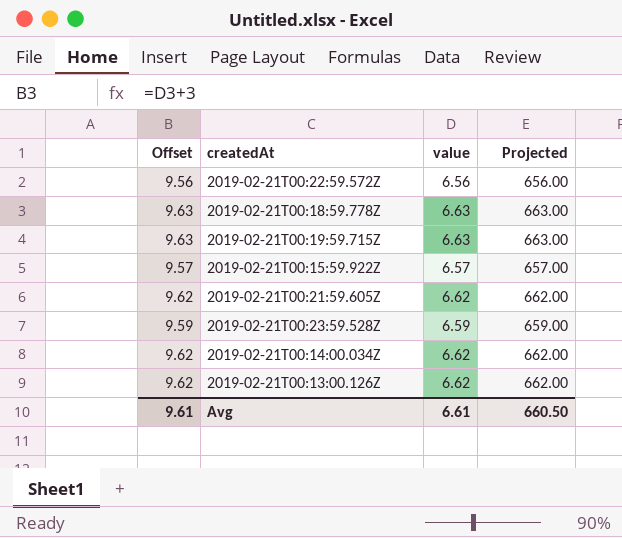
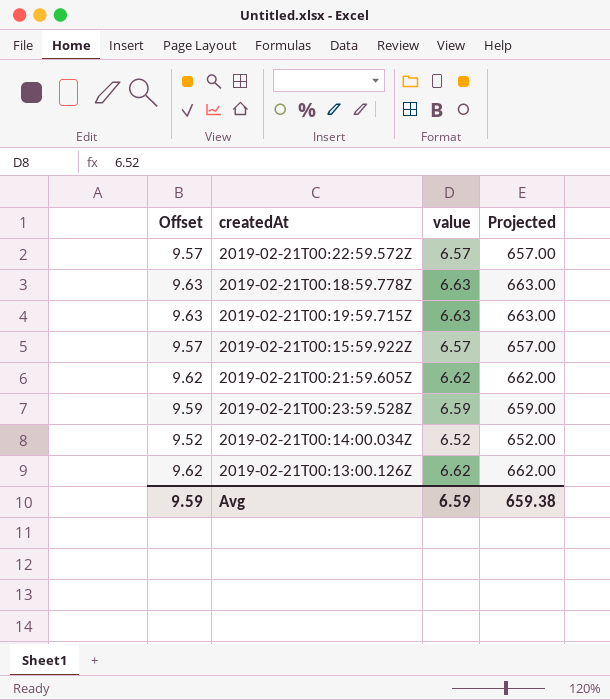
2019-02-21T00:22:59.572Z | Offset: 9.56 -> 9.57
2019-02-21T00:22:59.572Z | value: 6.56 -> 6.57
2019-02-21T00:22:59.572Z | Projected: 656.00 -> 657.00
2019-02-21T00:14:00.034Z | Offset: 9.62 -> 9.52
2019-02-21T00:14:00.034Z | value: 6.62 -> 6.52
2019-02-21T00:14:00.034Z | Projected: 662.00 -> 652.00
Avg | Offset: 9.61 -> 9.59
Avg | value: 6.61 -> 6.59
Avg | Projected: 660.50 -> 659.38

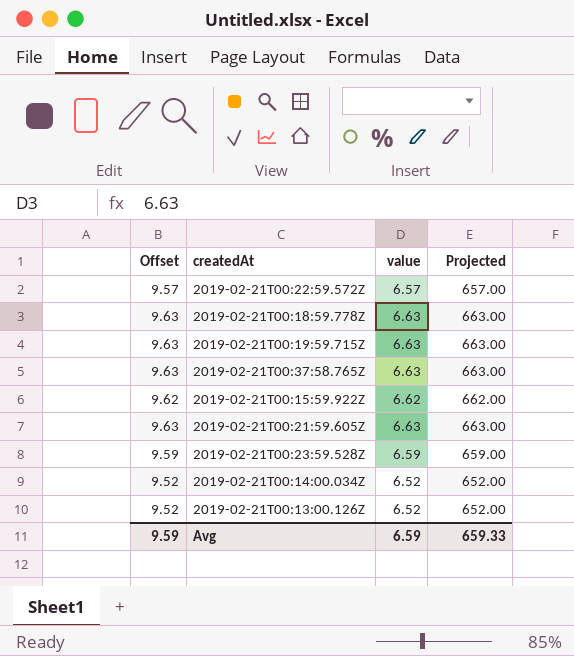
row 2019-02-21T00:37:58.765Z: none -> 9.63 | 6.63 | 663.00
2019-02-21T00:15:59.922Z | Offset: 9.57 -> 9.62
2019-02-21T00:15:59.922Z | value: 6.57 -> 6.62
2019-02-21T00:15:59.922Z | Projected: 657.00 -> 662.00
2019-02-21T00:21:59.605Z | Offset: 9.62 -> 9.63
2019-02-21T00:21:59.605Z | value: 6.62 -> 6.63
2019-02-21T00:21:59.605Z | Projected: 662.00 -> 663.00
2019-02-21T00:13:00.126Z | Offset: 9.62 -> 9.52
2019-02-21T00:13:00.126Z | value: 6.62 -> 6.52
2019-02-21T00:13:00.126Z | Projected: 662.00 -> 652.00
Avg | Projected: 659.38 -> 659.33

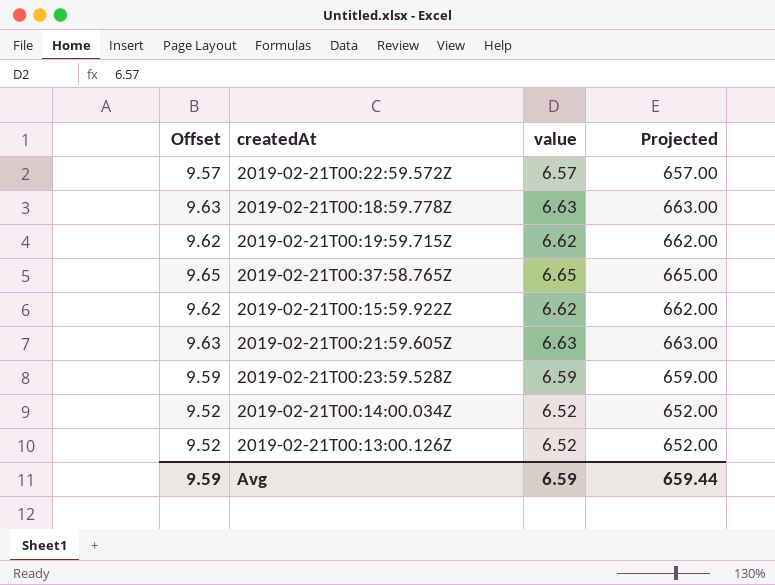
2019-02-21T00:19:59.715Z | Offset: 9.63 -> 9.62
2019-02-21T00:19:59.715Z | value: 6.63 -> 6.62
2019-02-21T00:19:59.715Z | Projected: 663.00 -> 662.00
2019-02-21T00:37:58.765Z | Offset: 9.63 -> 9.65
2019-02-21T00:37:58.765Z | value: 6.63 -> 6.65
2019-02-21T00:37:58.765Z | Projected: 663.00 -> 665.00
Avg | Projected: 659.33 -> 659.44

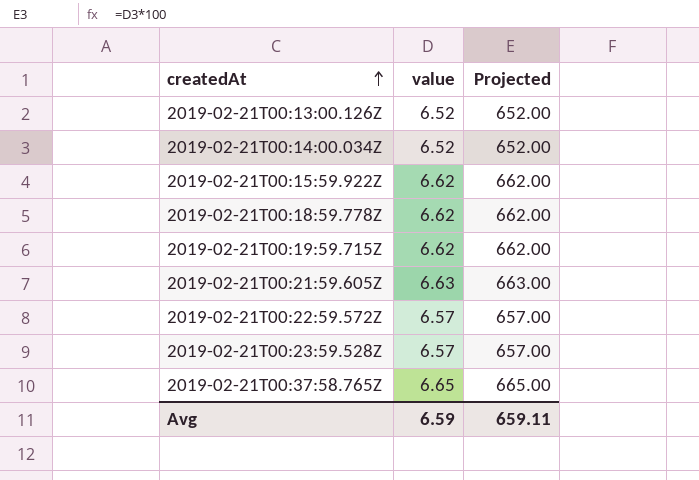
row order: none -> createdAt ascending
column Offset | formula: [value] + 3 -> none
2019-02-21T00:18:59.778Z | value: 6.63 -> 6.62
2019-02-21T00:18:59.778Z | Projected: 663.00 -> 662.00
2019-02-21T00:23:59.528Z | value: 6.59 -> 6.57
2019-02-21T00:23:59.528Z | Projected: 659.00 -> 657.00
Avg | Projected: 659.44 -> 659.11

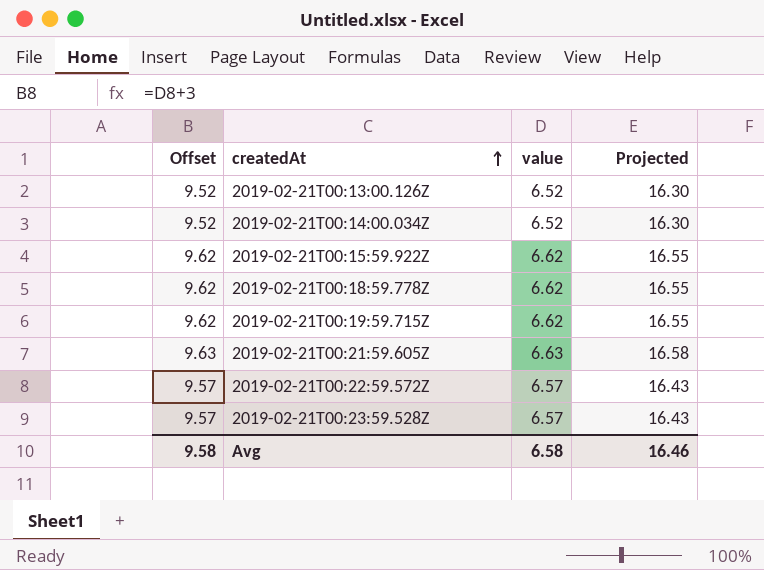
column Offset | formula: none -> [value] + 3
column Projected | formula: [value] * 100 -> [value] * 2.5
row 2019-02-21T00:37:58.765Z: 6.65 | 665.00 -> none
Avg | value: 6.59 -> 6.58
Avg | Projected: 659.11 -> 16.46

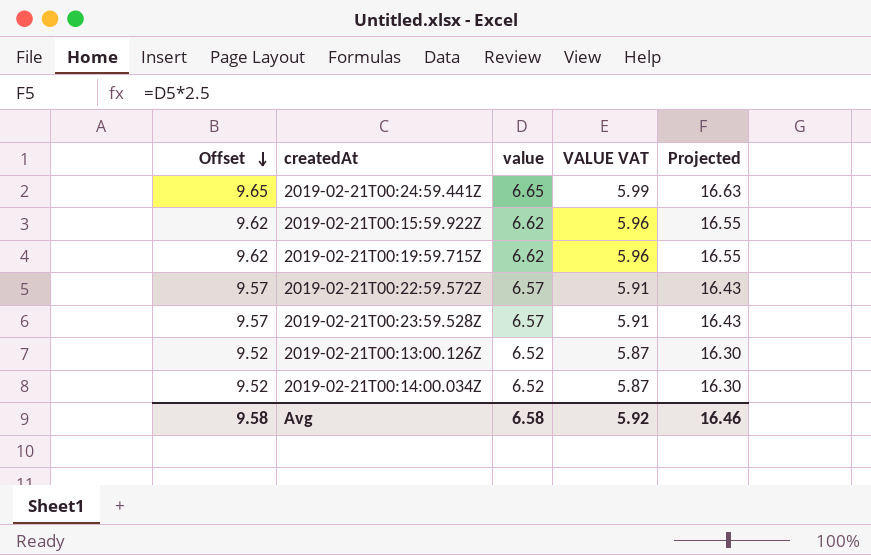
row order: createdAt ascending -> Offset descending
column VALUE VAT | formula: none -> [value] * 0.9
row 2019-02-21T00:18:59.778Z: 9.62 | 6.62 | 16.55 -> none
row 2019-02-21T00:21:59.605Z: 9.63 | 6.63 | 16.58 -> none
row 2019-02-21T00:24:59.441Z: none -> 9.65 | 6.65 | 5.99 | 16.63

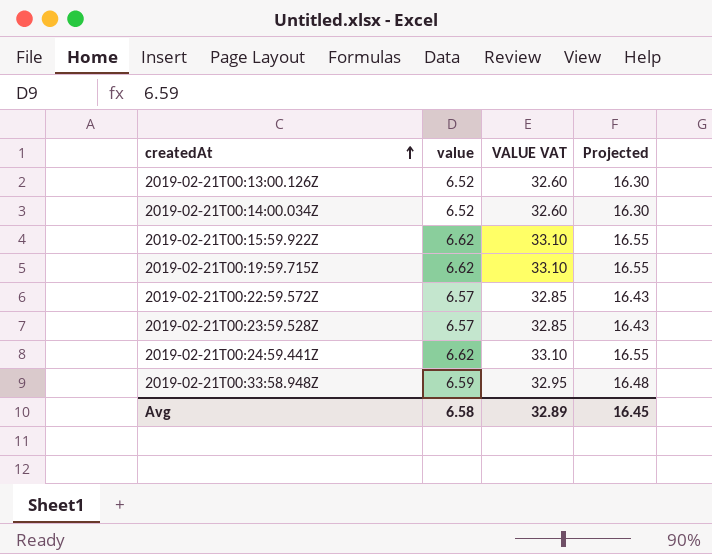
row order: Offset descending -> createdAt ascending
column Offset | formula: [value] + 3 -> none
column VALUE VAT | formula: [value] * 0.9 -> [value] * 5
2019-02-21T00:24:59.441Z | value: 6.65 -> 6.62
2019-02-21T00:24:59.441Z | Projected: 16.63 -> 16.55
row 2019-02-21T00:33:58.948Z: none -> 6.59 | 32.95 | 16.48
Avg | VALUE VAT: 5.92 -> 32.89
Avg | Projected: 16.46 -> 16.45

